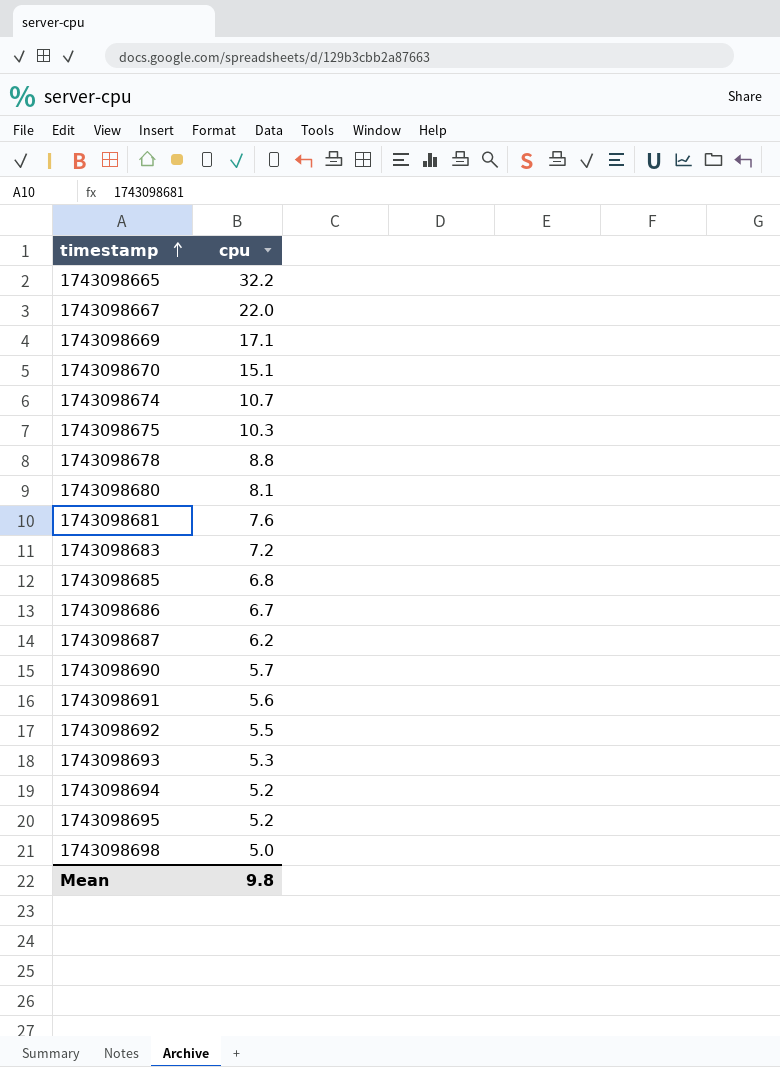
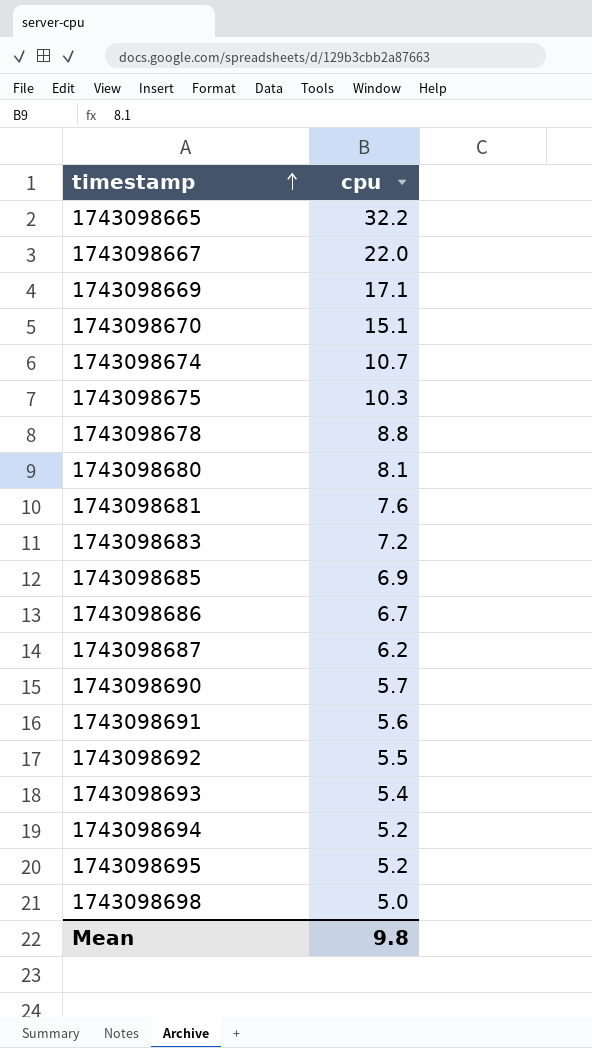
1743098685 | cpu: 6.8 -> 6.9
1743098693 | cpu: 5.3 -> 5.4

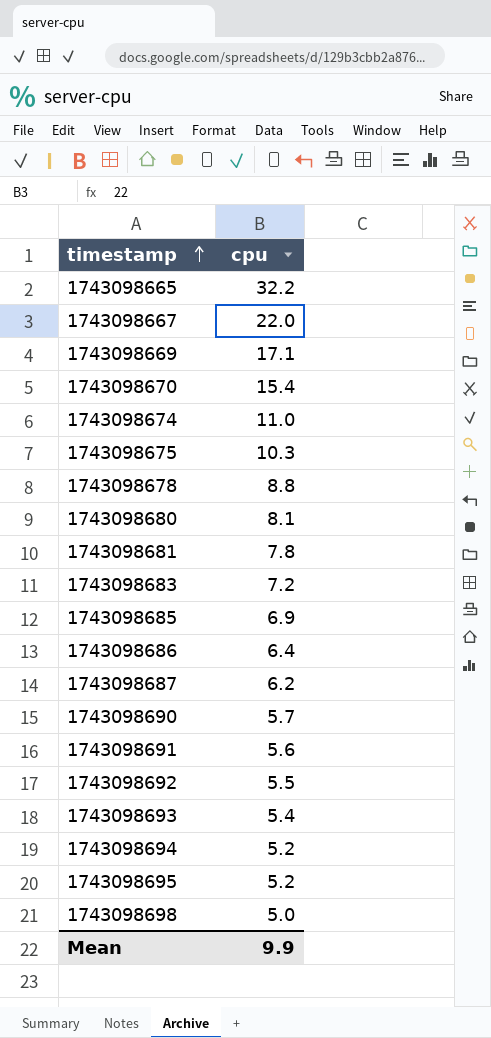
1743098670 | cpu: 15.1 -> 15.4
1743098674 | cpu: 10.7 -> 11.0
1743098681 | cpu: 7.6 -> 7.8
1743098686 | cpu: 6.7 -> 6.4
Mean | cpu: 9.8 -> 9.9

